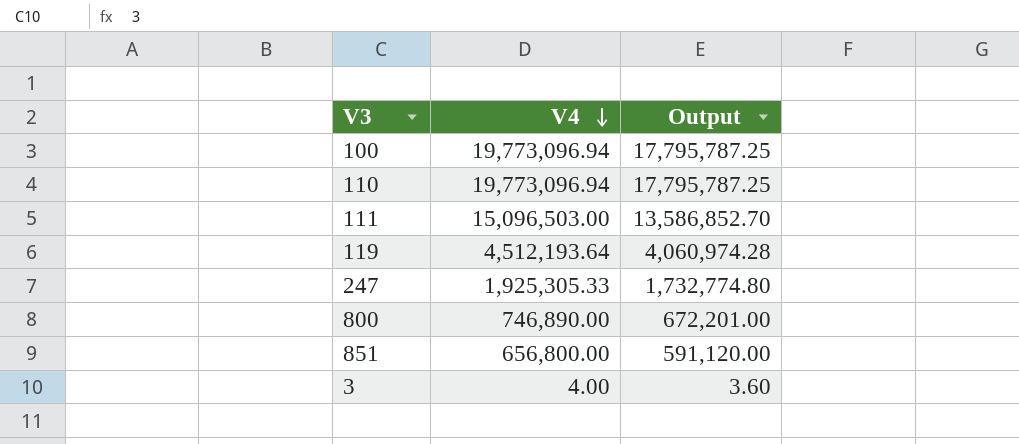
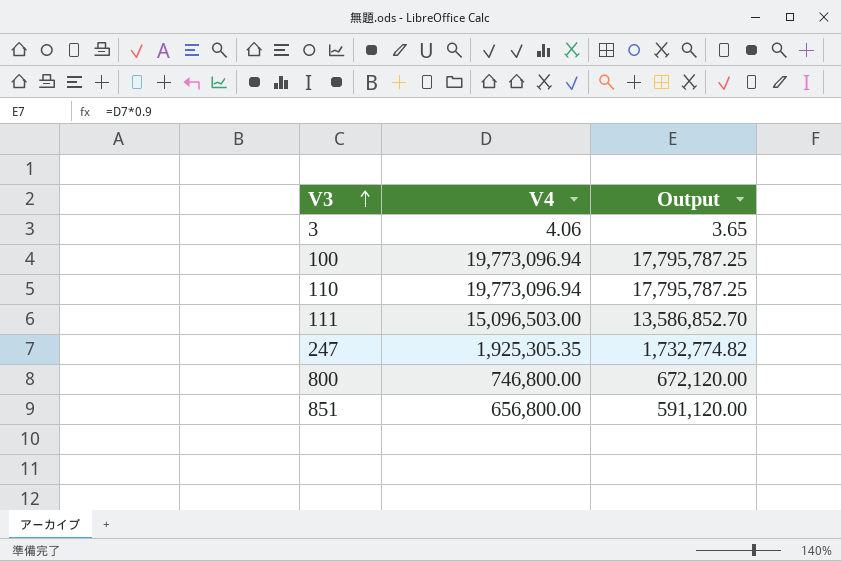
row order: V4 descending -> V3 ascending
row 119: 4,512,193.64 | 4,060,974.28 -> none
3 | V4: 4.00 -> 4.06
3 | Output: 3.60 -> 3.65
247 | V4: 1,925,305.33 -> 1,925,305.35
247 | Output: 1,732,774.80 -> 1,732,774.82
800 | V4: 746,890.00 -> 746,800.00
800 | Output: 672,201.00 -> 672,120.00

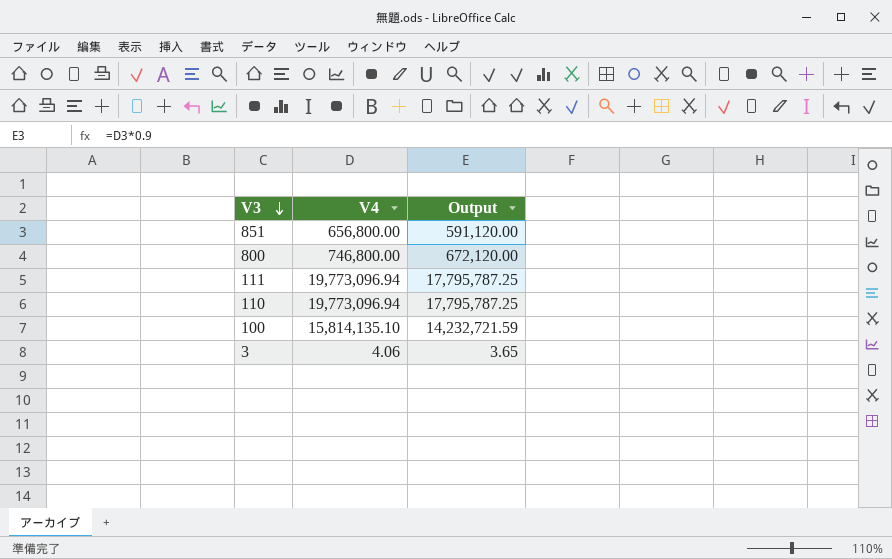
row order: V3 ascending -> V3 descending
row 247: 1,925,305.35 | 1,732,774.82 -> none
111 | V4: 15,096,503.00 -> 19,773,096.94
111 | Output: 13,586,852.70 -> 17,795,787.25
100 | V4: 19,773,096.94 -> 15,814,135.10
100 | Output: 17,795,787.25 -> 14,232,721.59

